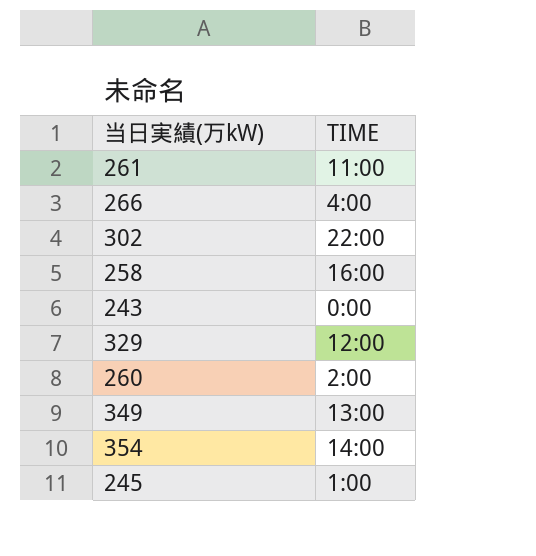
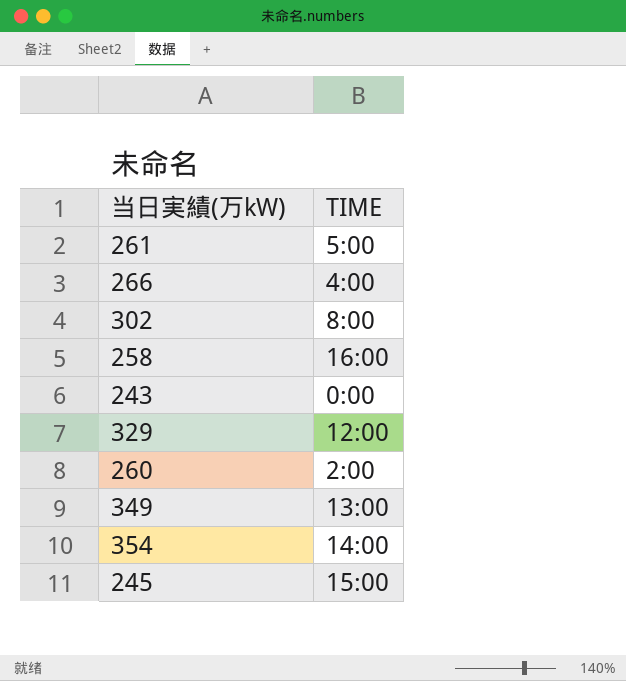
261 | TIME: 11:00 -> 5:00
302 | TIME: 22:00 -> 8:00
245 | TIME: 1:00 -> 15:00

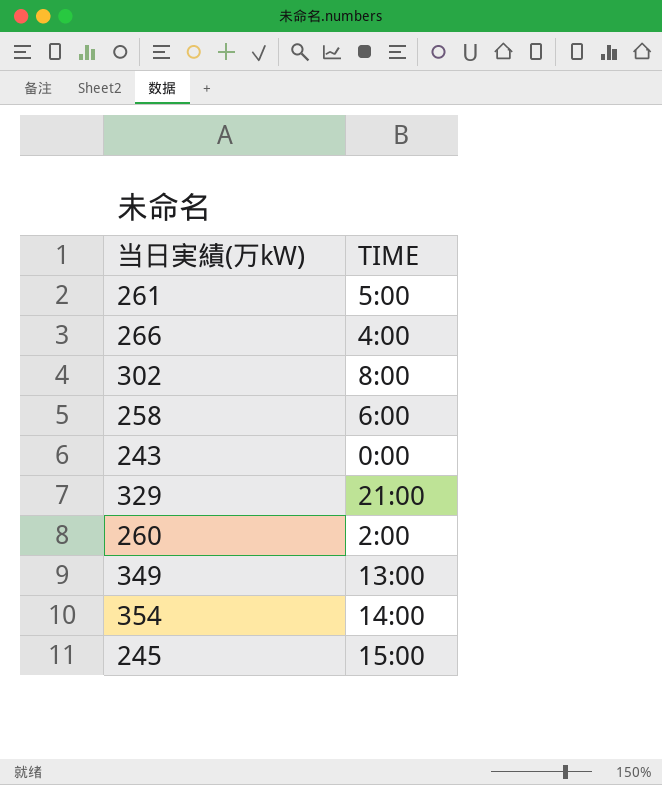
258 | TIME: 16:00 -> 6:00
329 | TIME: 12:00 -> 21:00

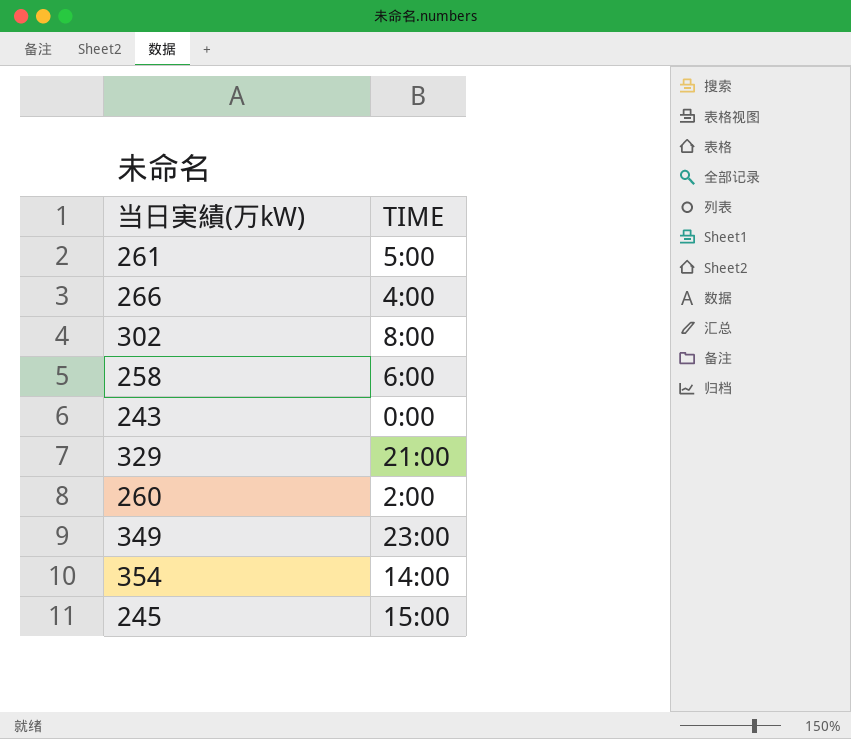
349 | TIME: 13:00 -> 23:00

